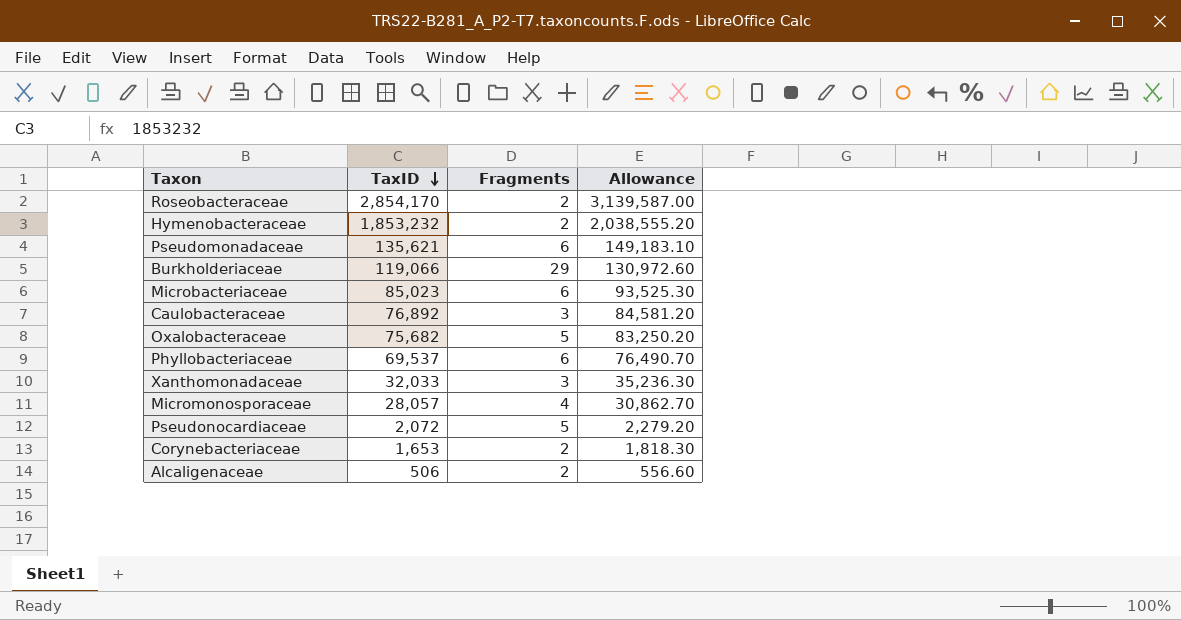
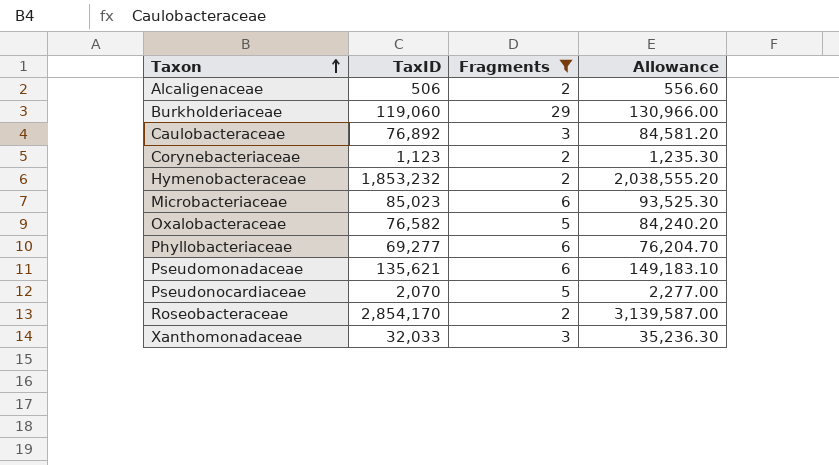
filter: none -> Fragments != 4
row order: TaxID descending -> Taxon ascending
Burkholderiaceae | TaxID: 119,066 -> 119,060
Burkholderiaceae | Allowance: 130,972.60 -> 130,966.00
Corynebacteriaceae | TaxID: 1,653 -> 1,123
Corynebacteriaceae | Allowance: 1,818.30 -> 1,235.30
Oxalobacteraceae | TaxID: 75,682 -> 76,582
Oxalobacteraceae | Allowance: 83,250.20 -> 84,240.20
Phyllobacteriaceae | TaxID: 69,537 -> 69,277
Phyllobacteriaceae | Allowance: 76,490.70 -> 76,204.70
Pseudonocardiaceae | TaxID: 2,072 -> 2,070
Pseudonocardiaceae | Allowance: 2,279.20 -> 2,277.00

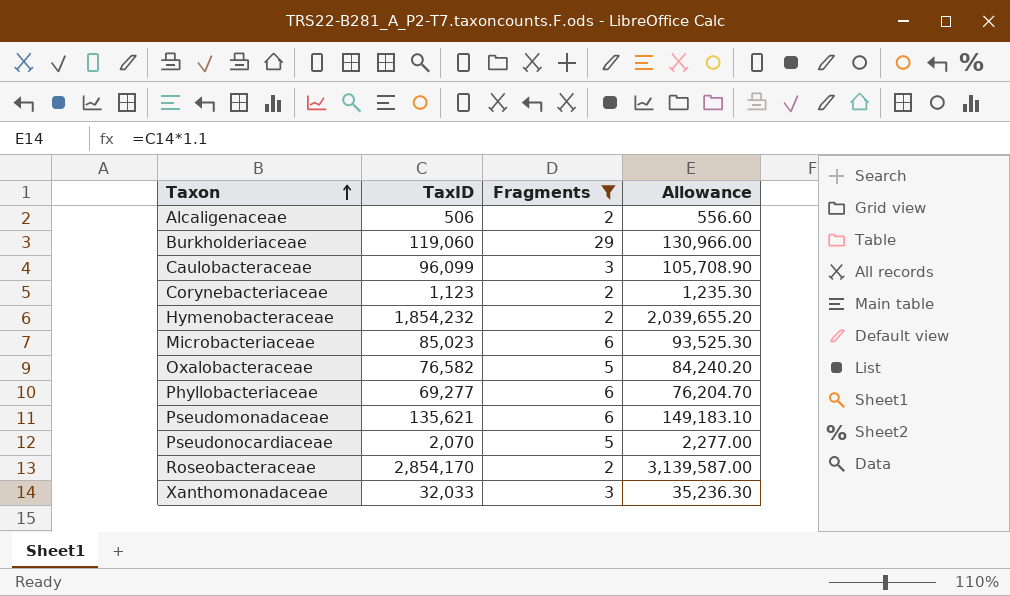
Caulobacteraceae | TaxID: 76,892 -> 96,099
Caulobacteraceae | Allowance: 84,581.20 -> 105,708.90
Hymenobacteraceae | TaxID: 1,853,232 -> 1,854,232
Hymenobacteraceae | Allowance: 2,038,555.20 -> 2,039,655.20

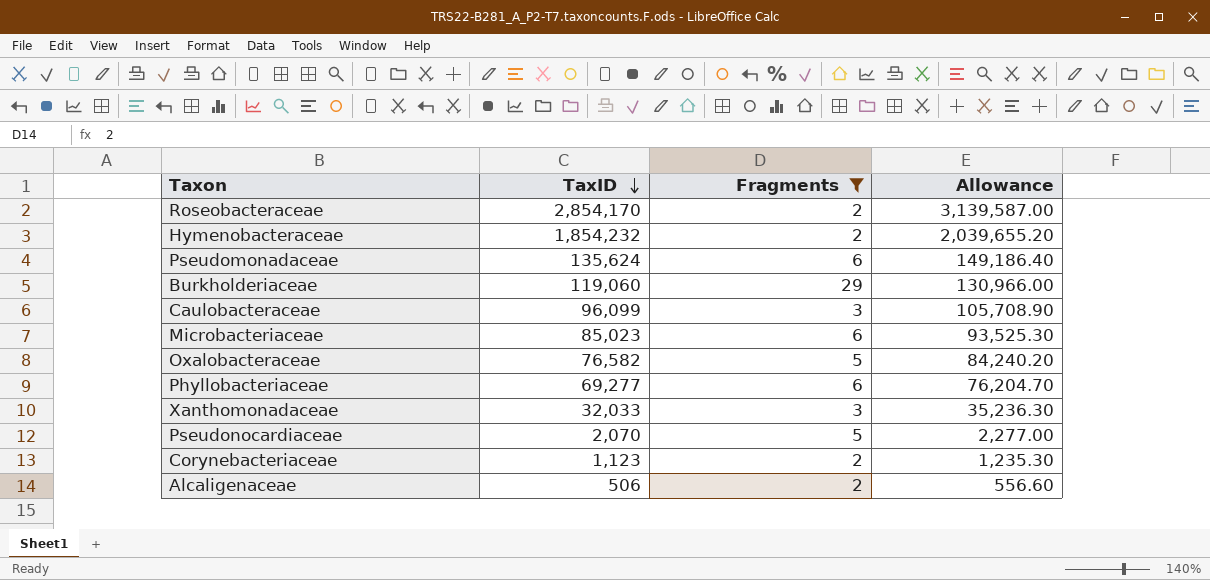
row order: Taxon ascending -> TaxID descending
Pseudomonadaceae | TaxID: 135,621 -> 135,624
Pseudomonadaceae | Allowance: 149,183.10 -> 149,186.40

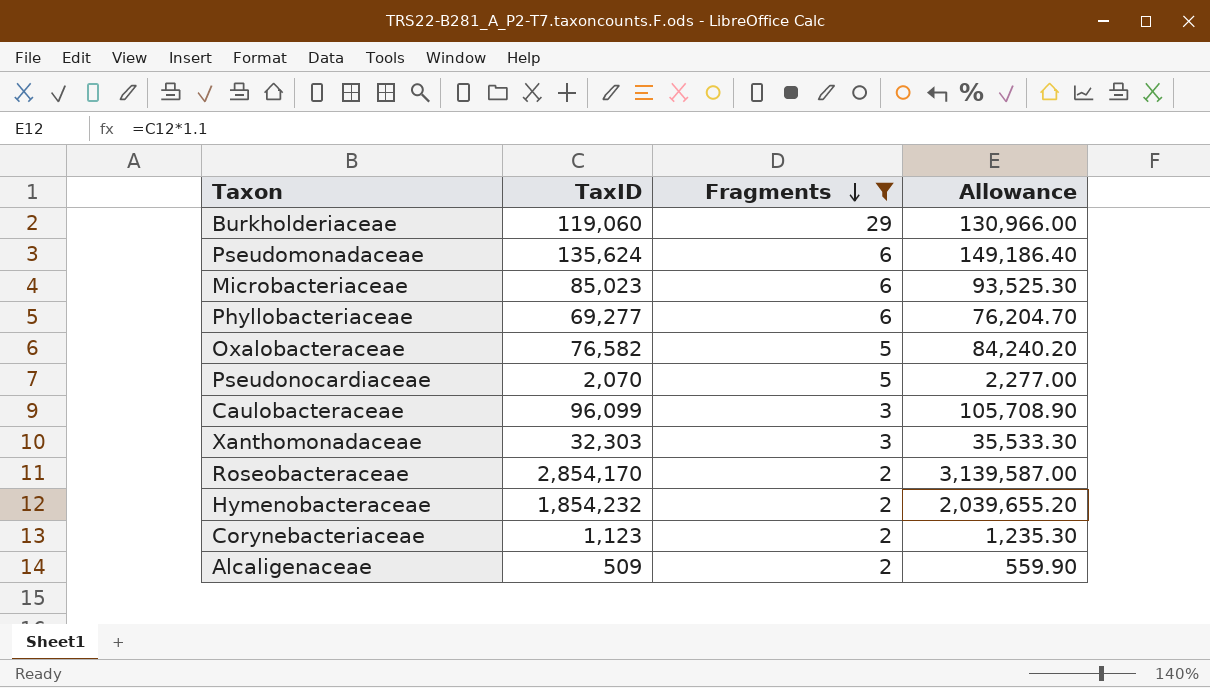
row order: TaxID descending -> Fragments descending
Xanthomonadaceae | TaxID: 32,033 -> 32,303
Xanthomonadaceae | Allowance: 35,236.30 -> 35,533.30
Alcaligenaceae | TaxID: 506 -> 509
Alcaligenaceae | Allowance: 556.60 -> 559.90

